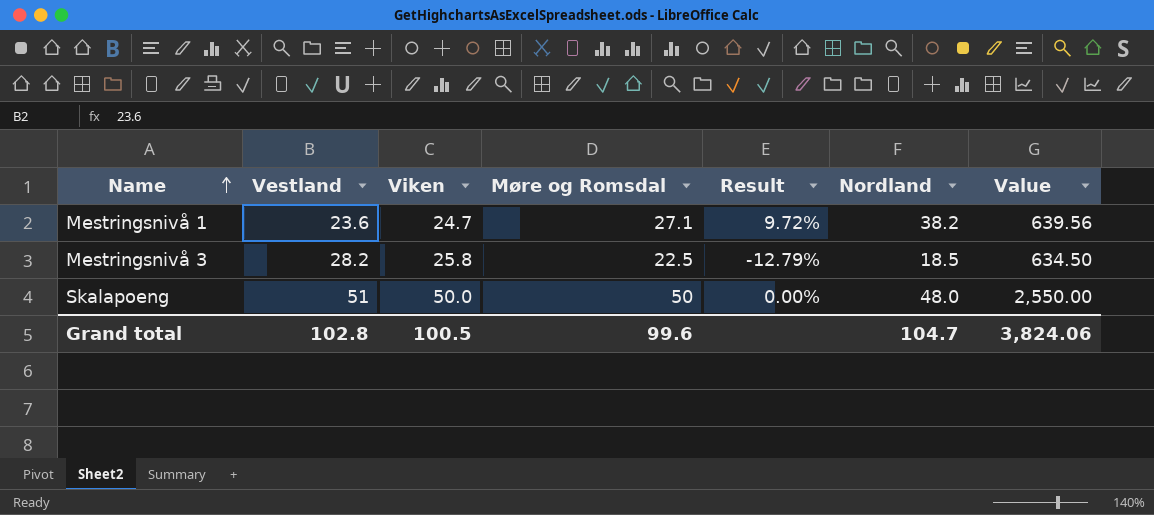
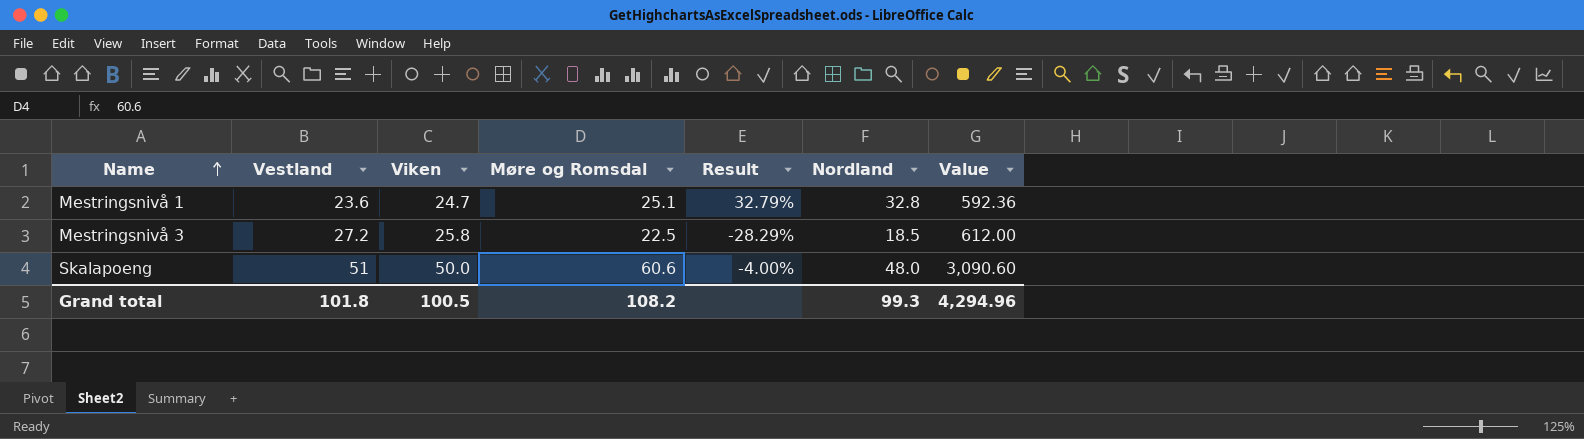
column Result | formula: ([Møre og Romsdal] - [Viken]) / [Viken] -> ([Nordland] - [Viken]) / [Viken]
Mestringsnivå 1 | Møre og Romsdal: 27.1 -> 25.1
Mestringsnivå 1 | Nordland: 38.2 -> 32.8
Mestringsnivå 1 | Value: 639.56 -> 592.36
Mestringsnivå 3 | Vestland: 28.2 -> 27.2
Mestringsnivå 3 | Value: 634.50 -> 612.00
Skalapoeng | Møre og Romsdal: 50 -> 60.6
Skalapoeng | Value: 2,550.00 -> 3,090.60
Grand total | Vestland: 102.8 -> 101.8
Grand total | Møre og Romsdal: 99.6 -> 108.2
Grand total | Nordland: 104.7 -> 99.3
Grand total | Value: 3,824.06 -> 4,294.96

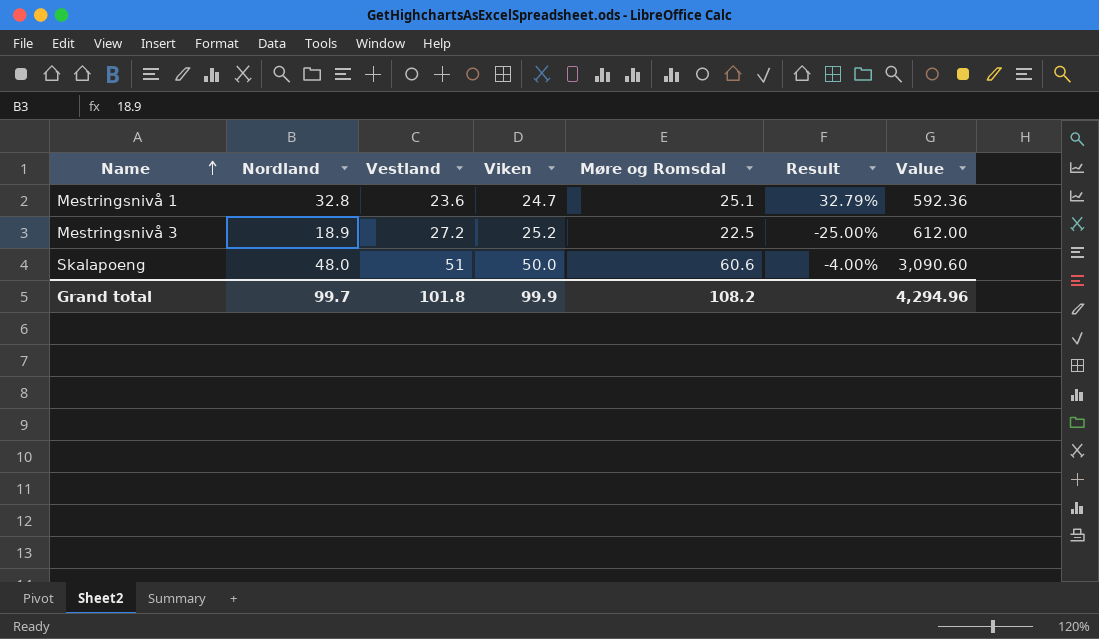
column Nordland | position: 6 -> 2
Mestringsnivå 3 | Nordland: 18.5 -> 18.9
Mestringsnivå 3 | Viken: 25.8 -> 25.2
Mestringsnivå 3 | Result: -28.29% -> -25.00%
Grand total | Nordland: 99.3 -> 99.7
Grand total | Viken: 100.5 -> 99.9

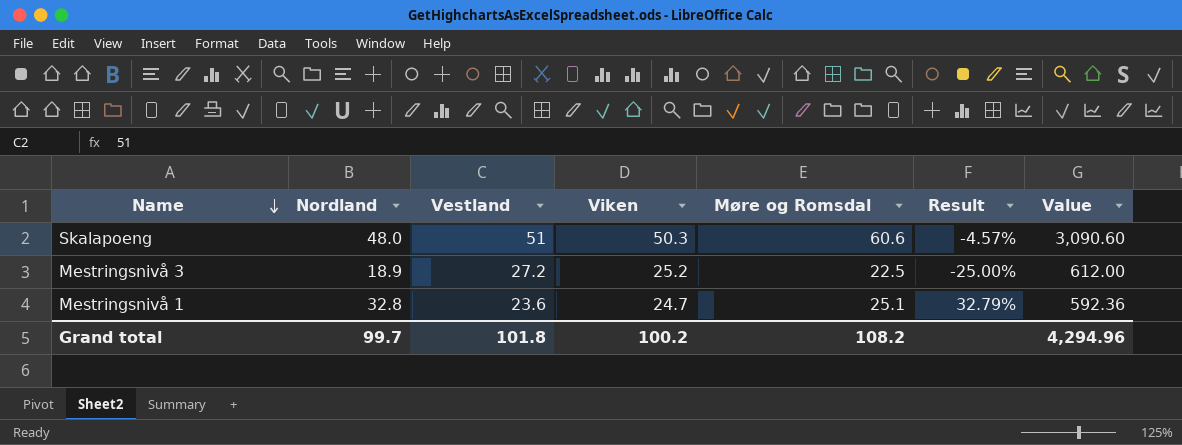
row order: Name ascending -> Name descending
Skalapoeng | Viken: 50.0 -> 50.3
Skalapoeng | Result: -4.00% -> -4.57%
Grand total | Viken: 99.9 -> 100.2

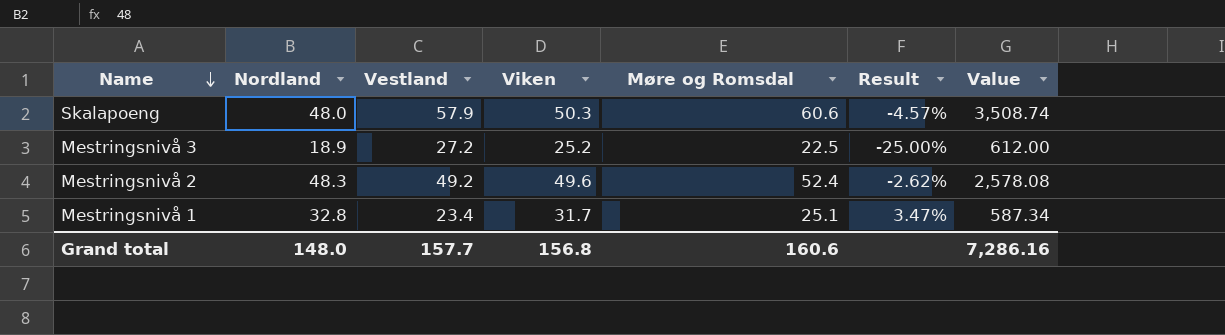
Skalapoeng | Vestland: 51 -> 57.9
Skalapoeng | Value: 3,090.60 -> 3,508.74
row Mestringsnivå 2: none -> 48.3 | 49.2 | 49.6 | 52.4 | -2.62% | 2,578.08
Mestringsnivå 1 | Vestland: 23.6 -> 23.4
Mestringsnivå 1 | Viken: 24.7 -> 31.7
Mestringsnivå 1 | Result: 32.79% -> 3.47%
Mestringsnivå 1 | Value: 592.36 -> 587.34
Grand total | Nordland: 99.7 -> 148.0
Grand total | Vestland: 101.8 -> 157.7
Grand total | Viken: 100.2 -> 156.8
Grand total | Møre og Romsdal: 108.2 -> 160.6
Grand total | Value: 4,294.96 -> 7,286.16

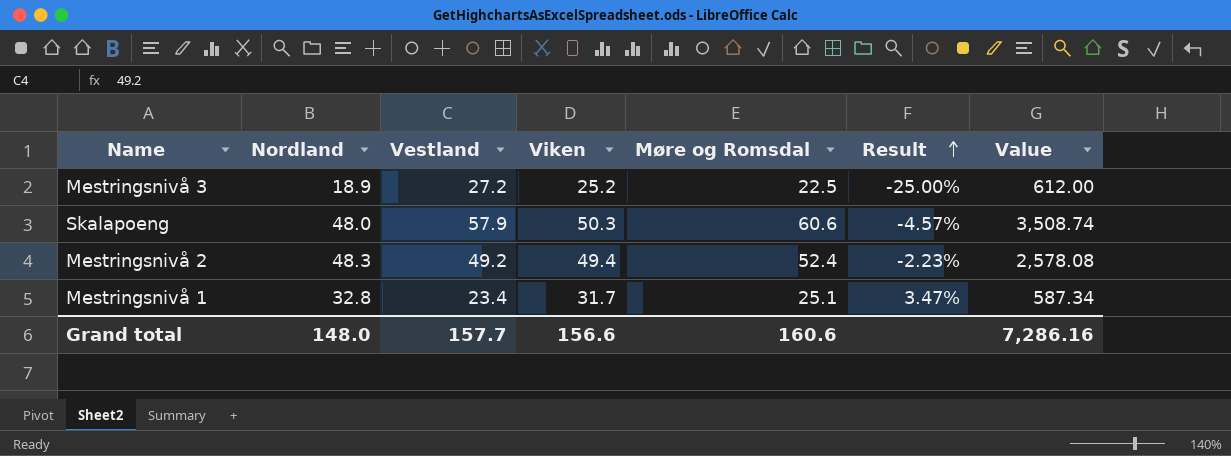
row order: Name descending -> Result ascending
Mestringsnivå 2 | Viken: 49.6 -> 49.4
Mestringsnivå 2 | Result: -2.62% -> -2.23%
Grand total | Viken: 156.8 -> 156.6

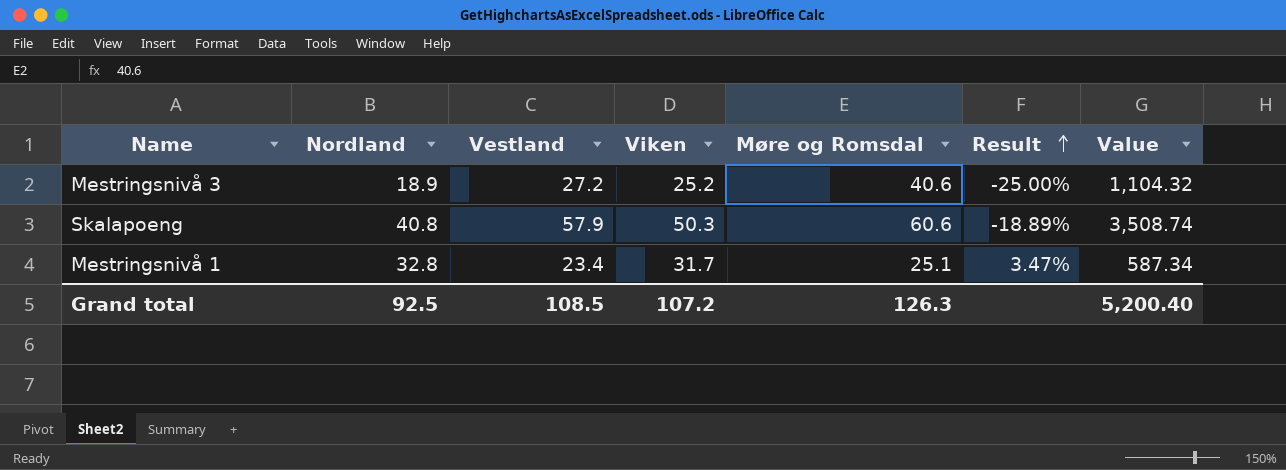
row Mestringsnivå 2: 48.3 | 49.2 | 49.4 | 52.4 | -2.23% | 2,578.08 -> none
Mestringsnivå 3 | Møre og Romsdal: 22.5 -> 40.6
Mestringsnivå 3 | Value: 612.00 -> 1,104.32
Skalapoeng | Nordland: 48.0 -> 40.8
Skalapoeng | Result: -4.57% -> -18.89%
Grand total | Nordland: 148.0 -> 92.5
Grand total | Vestland: 157.7 -> 108.5
Grand total | Viken: 156.6 -> 107.2
Grand total | Møre og Romsdal: 160.6 -> 126.3
Grand total | Value: 7,286.16 -> 5,200.40

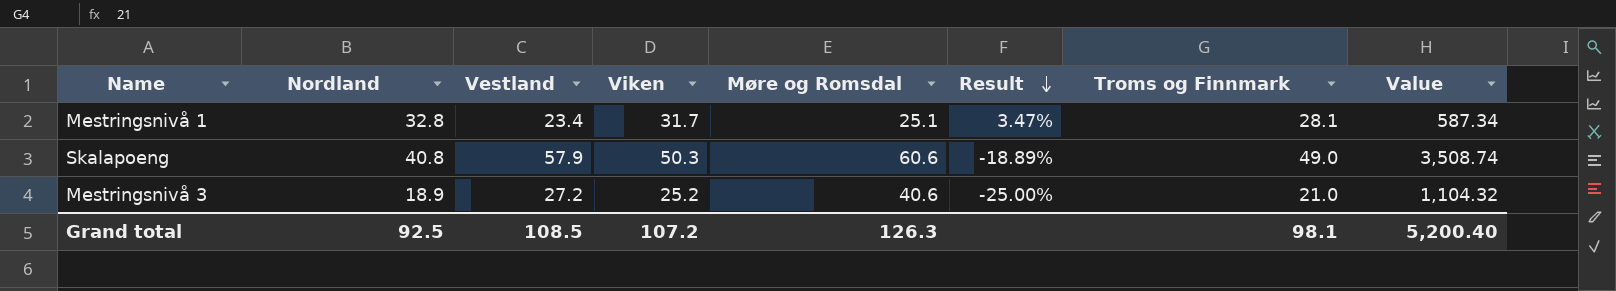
row order: Result ascending -> Result descending
column Troms og Finnmark | position: none -> 7

